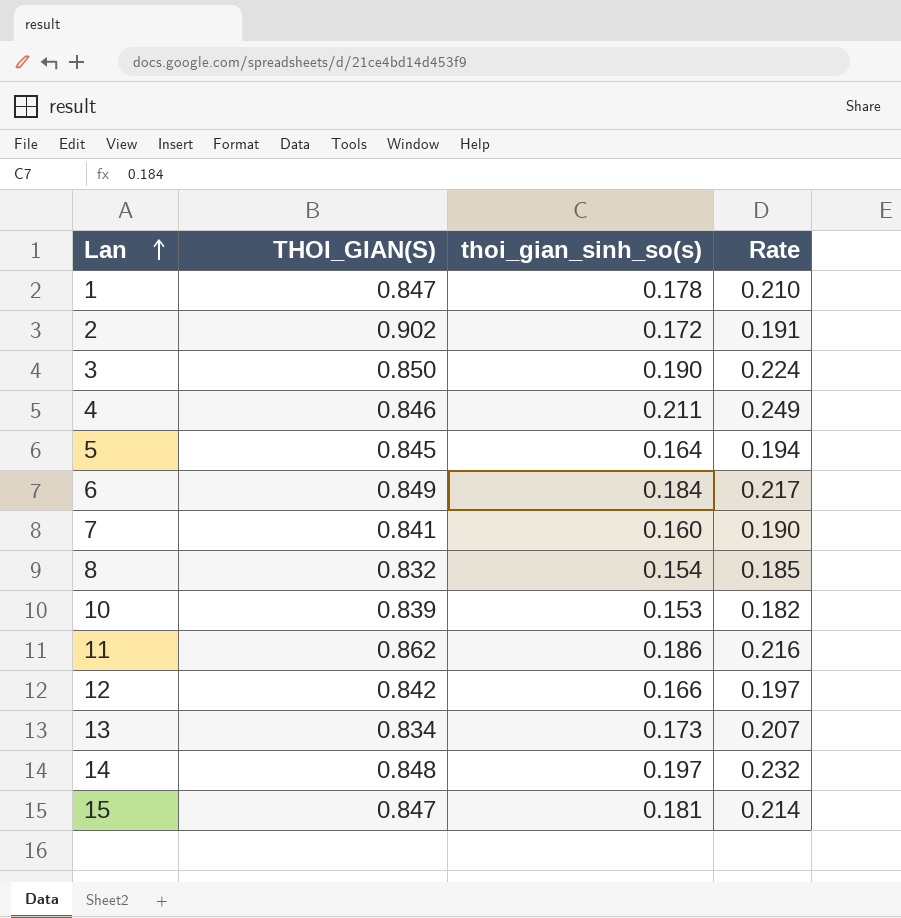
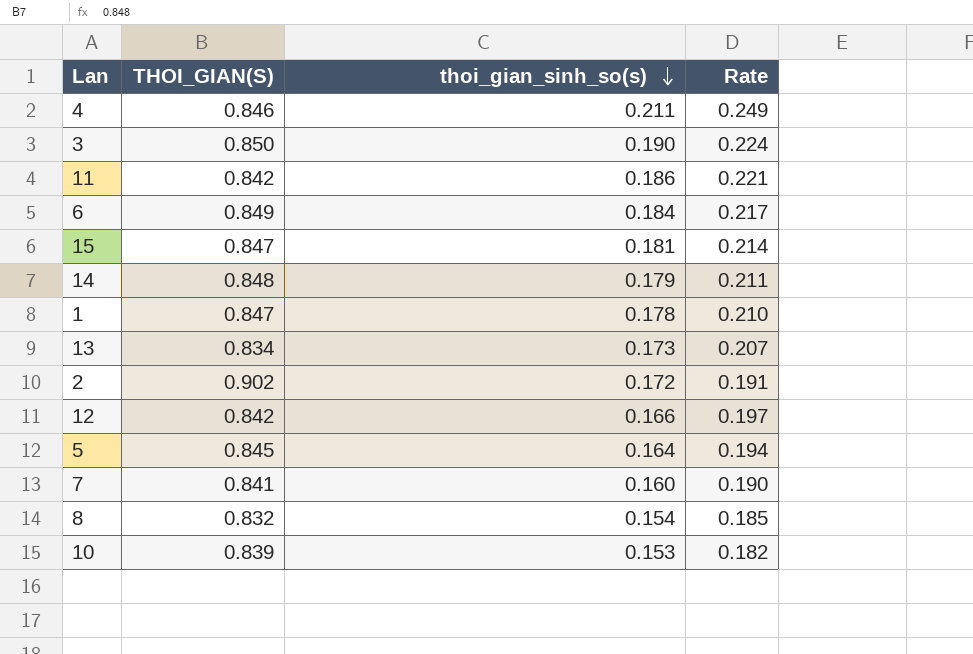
row order: Lan ascending -> thoi_gian_sinh_so(s) descending
11 | THOI_GIAN(S): 0.862 -> 0.842
11 | Rate: 0.216 -> 0.221
14 | thoi_gian_sinh_so(s): 0.197 -> 0.179
14 | Rate: 0.232 -> 0.211

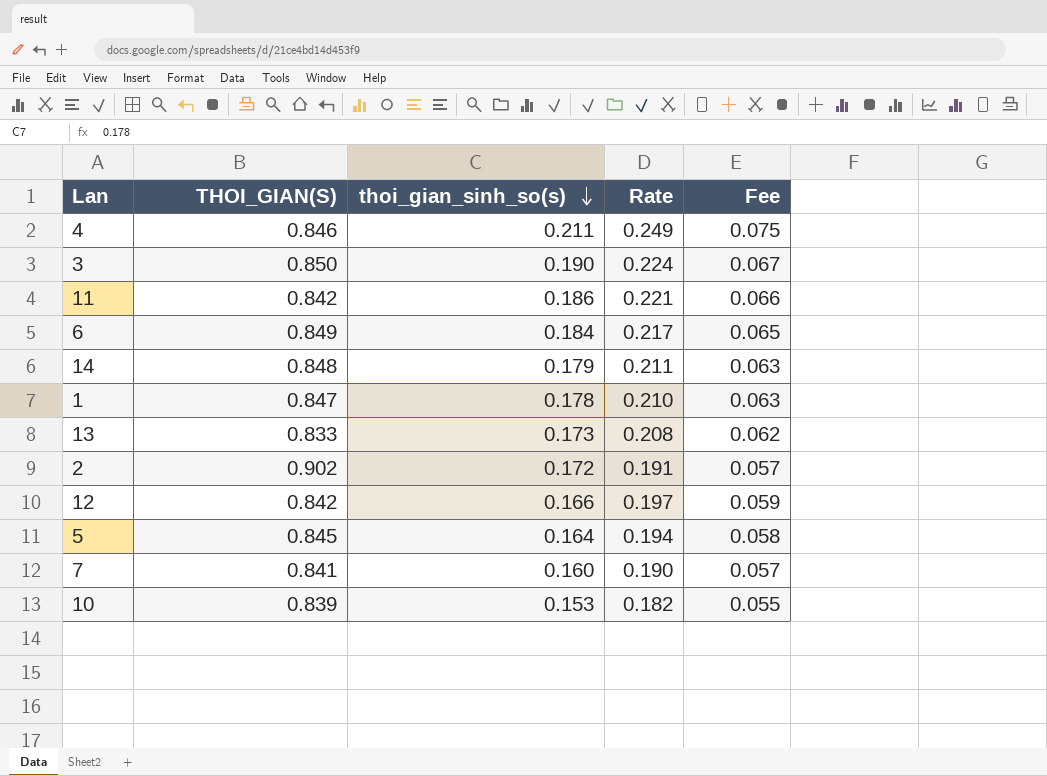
column Fee | formula: none -> [Rate] * 0.3
row 15: 0.847 | 0.181 | 0.214 -> none
row 8: 0.832 | 0.154 | 0.185 -> none
13 | THOI_GIAN(S): 0.834 -> 0.833
13 | Rate: 0.207 -> 0.208

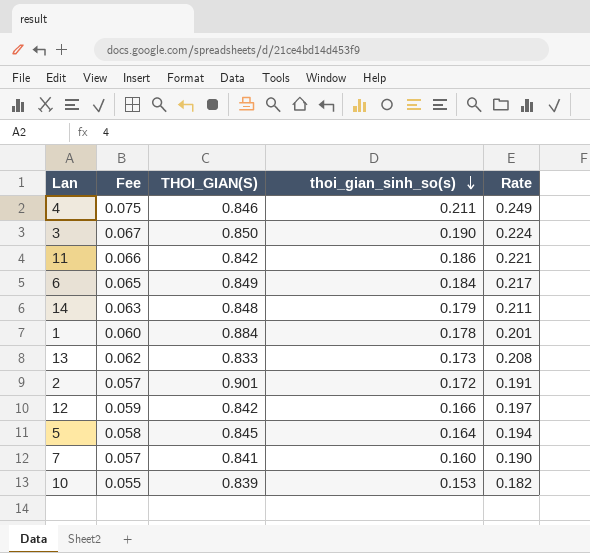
column Fee | position: 5 -> 2
1 | Fee: 0.063 -> 0.060
1 | THOI_GIAN(S): 0.847 -> 0.884
1 | Rate: 0.210 -> 0.201
2 | THOI_GIAN(S): 0.902 -> 0.901

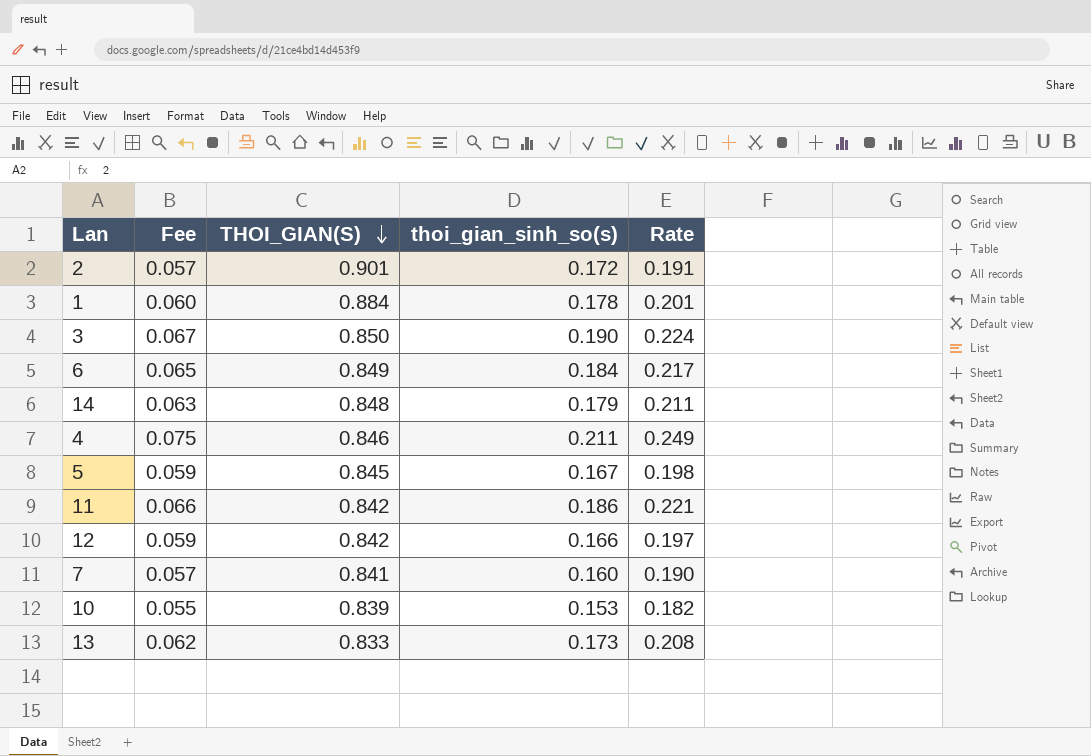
row order: thoi_gian_sinh_so(s) descending -> THOI_GIAN(S) descending
5 | Fee: 0.058 -> 0.059
5 | thoi_gian_sinh_so(s): 0.164 -> 0.167
5 | Rate: 0.194 -> 0.198

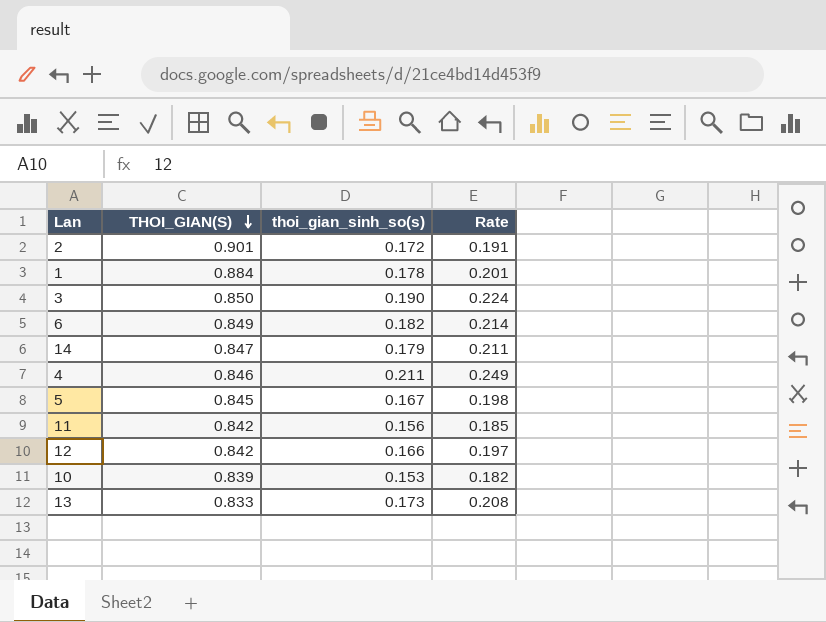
column Fee | formula: [Rate] * 0.3 -> none
row 7: 0.057 | 0.841 | 0.160 | 0.190 -> none
6 | thoi_gian_sinh_so(s): 0.184 -> 0.182
6 | Rate: 0.217 -> 0.214
14 | THOI_GIAN(S): 0.848 -> 0.847
11 | thoi_gian_sinh_so(s): 0.186 -> 0.156
11 | Rate: 0.221 -> 0.185

